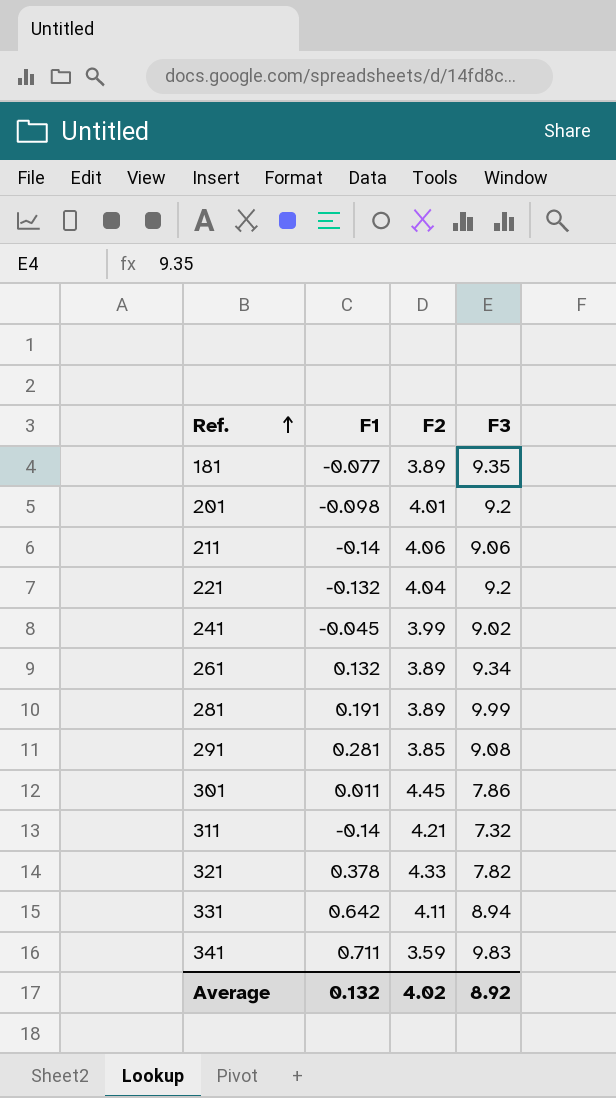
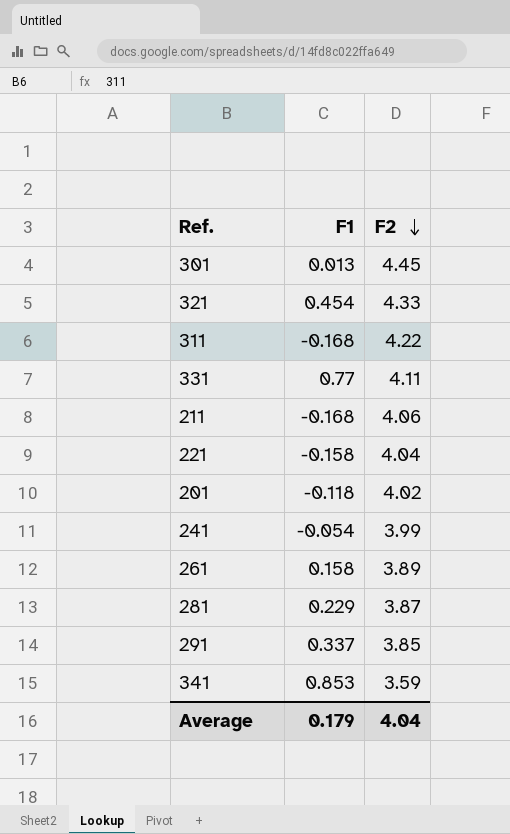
row order: Ref. ascending -> F2 descending
column F3 | position: 4 -> none
row 181: -0.077 | 3.89 | 9.35 -> none
301 | F1: 0.011 -> 0.013
321 | F1: 0.378 -> 0.454
311 | F1: -0.14 -> -0.168
311 | F2: 4.21 -> 4.22
331 | F1: 0.642 -> 0.77
211 | F1: -0.14 -> -0.168
221 | F1: -0.132 -> -0.158
201 | F1: -0.098 -> -0.118
201 | F2: 4.01 -> 4.02
241 | F1: -0.045 -> -0.054
261 | F1: 0.132 -> 0.158
281 | F1: 0.191 -> 0.229
281 | F2: 3.89 -> 3.87
291 | F1: 0.281 -> 0.337
341 | F1: 0.711 -> 0.853
Average | F1: 0.132 -> 0.179
Average | F2: 4.02 -> 4.04

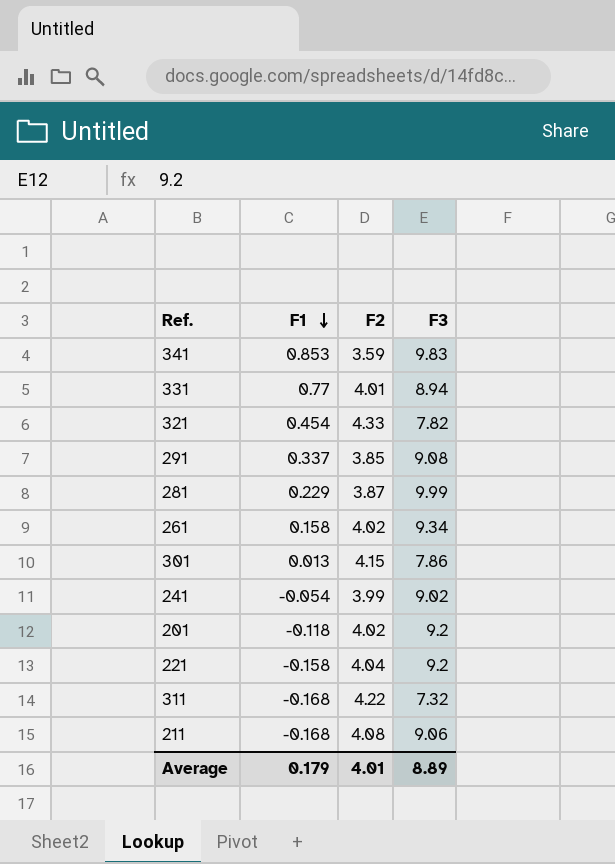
row order: F2 descending -> F1 descending
column F3 | position: none -> 4
331 | F2: 4.11 -> 4.01
261 | F2: 3.89 -> 4.02
301 | F2: 4.45 -> 4.15
211 | F2: 4.06 -> 4.08
Average | F2: 4.04 -> 4.01

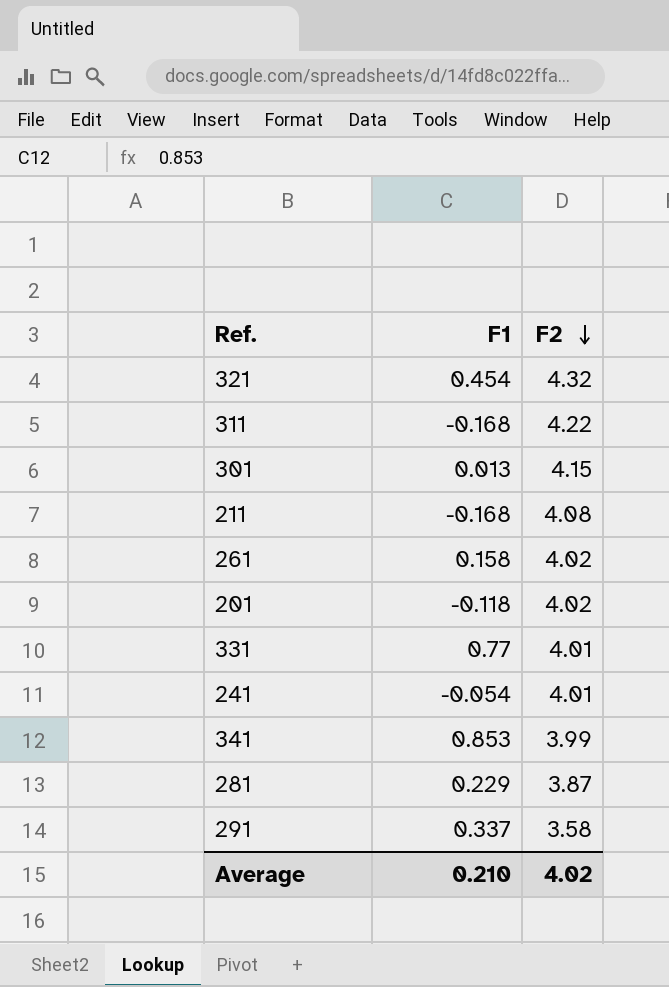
row order: F1 descending -> F2 descending
column F3 | position: 4 -> none
row 221: -0.158 | 4.04 | 9.2 -> none
321 | F2: 4.33 -> 4.32
241 | F2: 3.99 -> 4.01
341 | F2: 3.59 -> 3.99
291 | F2: 3.85 -> 3.58
Average | F1: 0.179 -> 0.210
Average | F2: 4.01 -> 4.02

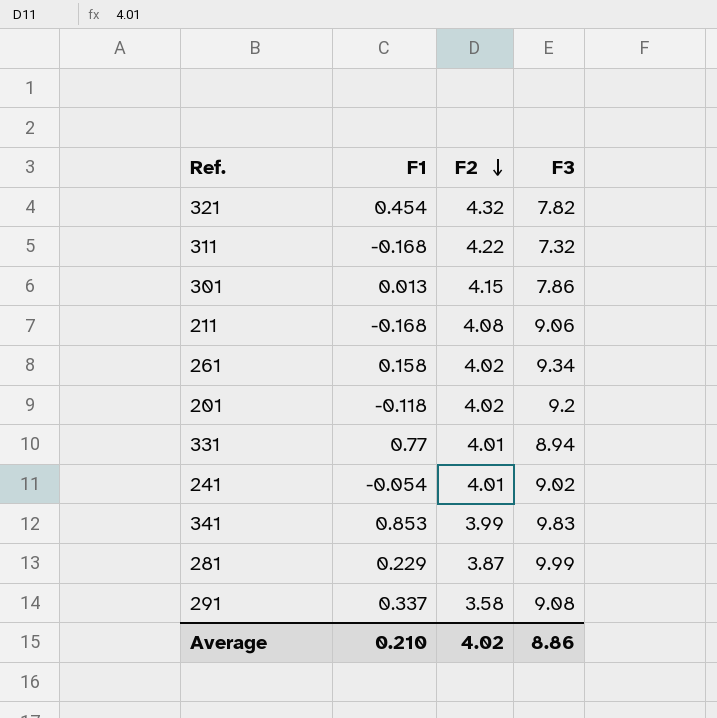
column F3 | position: none -> 4

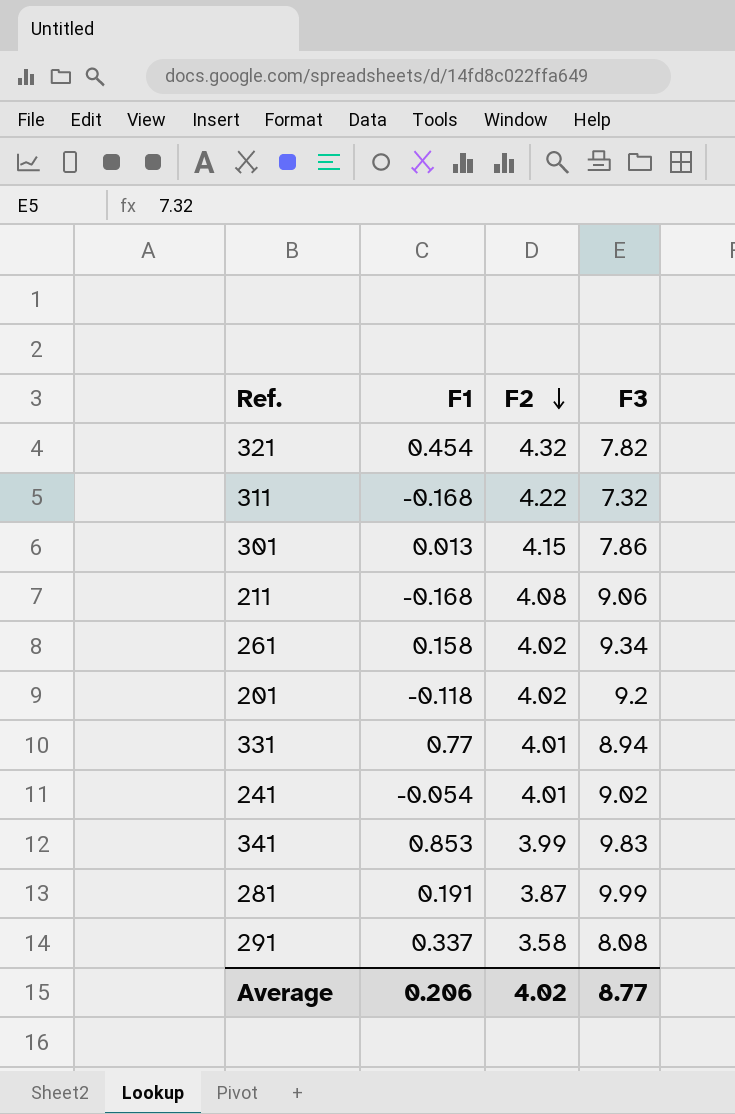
281 | F1: 0.229 -> 0.191
291 | F3: 9.08 -> 8.08
Average | F1: 0.210 -> 0.206
Average | F3: 8.86 -> 8.77

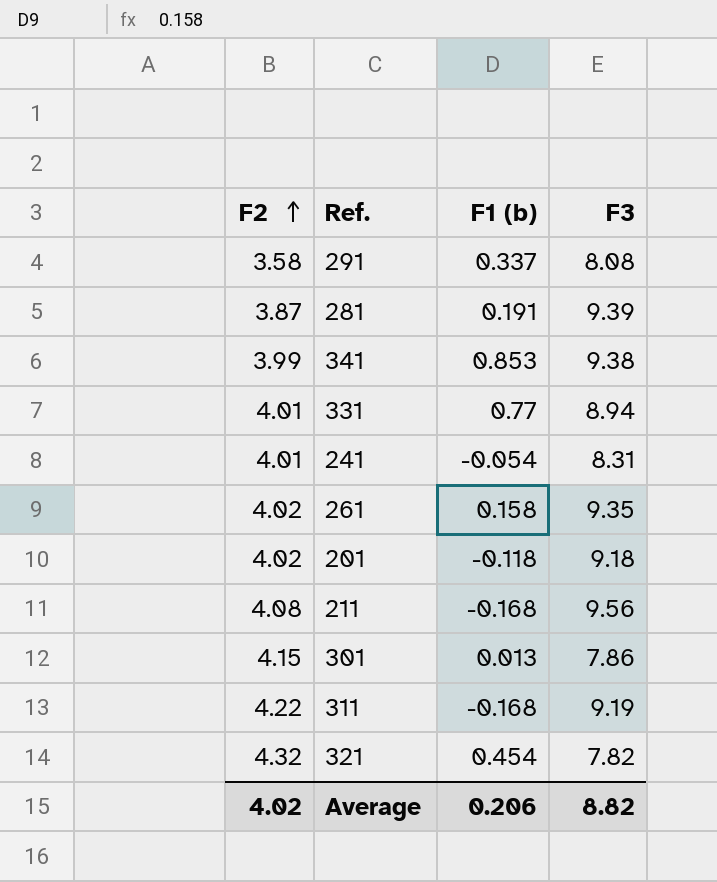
row order: F2 descending -> F2 ascending
column F2 | position: 3 -> 1
column name: F1 -> F1 (b)
281 | F3: 9.99 -> 9.39
341 | F3: 9.83 -> 9.38
241 | F3: 9.02 -> 8.31
261 | F3: 9.34 -> 9.35
201 | F3: 9.2 -> 9.18
211 | F3: 9.06 -> 9.56
311 | F3: 7.32 -> 9.19
Average | F3: 8.77 -> 8.82

